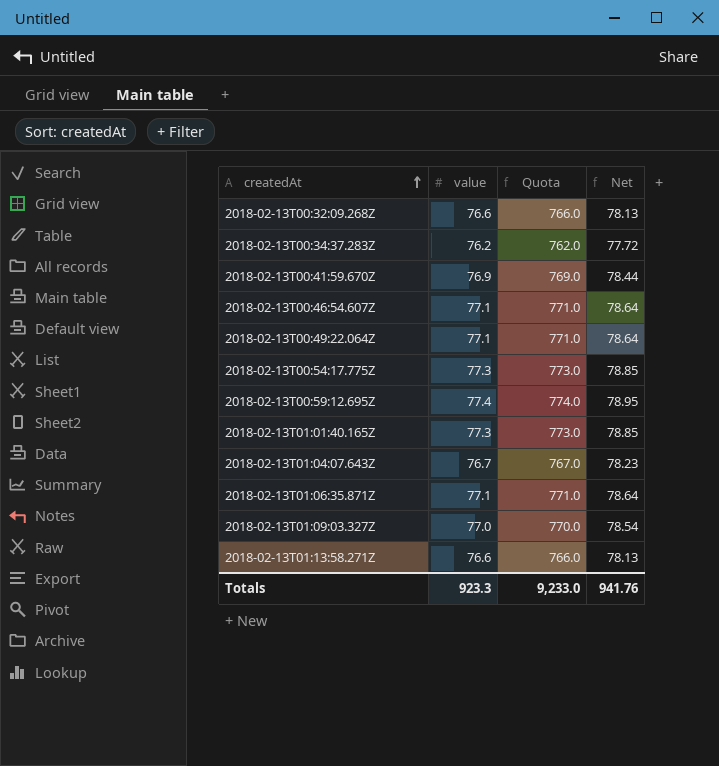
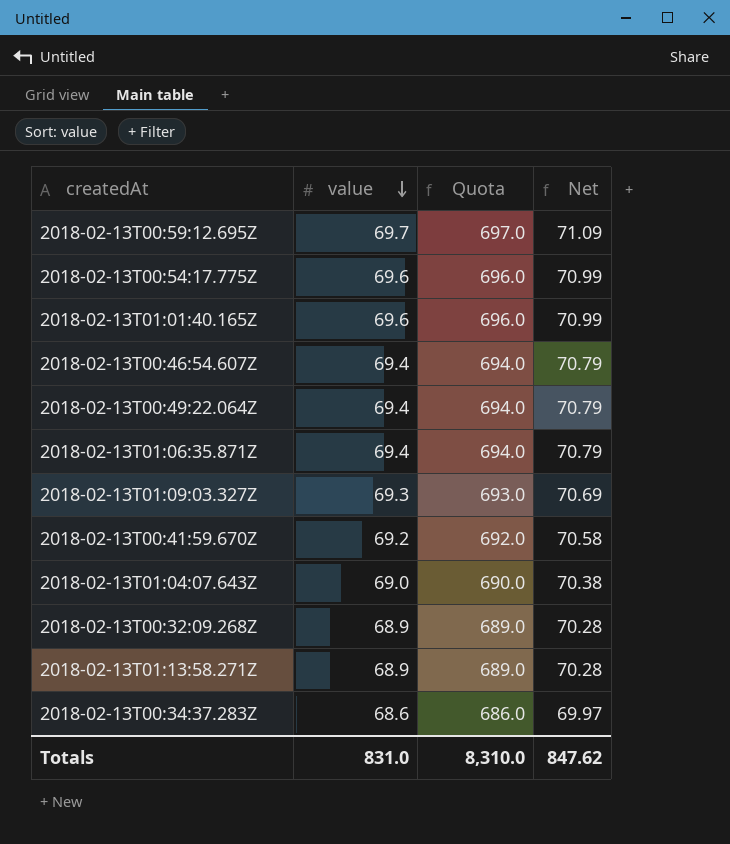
row order: createdAt ascending -> value descending
2018-02-13T00:59:12.695Z | value: 77.4 -> 69.7
2018-02-13T00:59:12.695Z | Quota: 774.0 -> 697.0
2018-02-13T00:59:12.695Z | Net: 78.95 -> 71.09
2018-02-13T00:54:17.775Z | value: 77.3 -> 69.6
2018-02-13T00:54:17.775Z | Quota: 773.0 -> 696.0
2018-02-13T00:54:17.775Z | Net: 78.85 -> 70.99
2018-02-13T01:01:40.165Z | value: 77.3 -> 69.6
2018-02-13T01:01:40.165Z | Quota: 773.0 -> 696.0
2018-02-13T01:01:40.165Z | Net: 78.85 -> 70.99
2018-02-13T00:46:54.607Z | value: 77.1 -> 69.4
2018-02-13T00:46:54.607Z | Quota: 771.0 -> 694.0
2018-02-13T00:46:54.607Z | Net: 78.64 -> 70.79
2018-02-13T00:49:22.064Z | value: 77.1 -> 69.4
2018-02-13T00:49:22.064Z | Quota: 771.0 -> 694.0
2018-02-13T00:49:22.064Z | Net: 78.64 -> 70.79
2018-02-13T01:06:35.871Z | value: 77.1 -> 69.4
2018-02-13T01:06:35.871Z | Quota: 771.0 -> 694.0
2018-02-13T01:06:35.871Z | Net: 78.64 -> 70.79
2018-02-13T01:09:03.327Z | value: 77.0 -> 69.3
2018-02-13T01:09:03.327Z | Quota: 770.0 -> 693.0
2018-02-13T01:09:03.327Z | Net: 78.54 -> 70.69
2018-02-13T00:41:59.670Z | value: 76.9 -> 69.2
2018-02-13T00:41:59.670Z | Quota: 769.0 -> 692.0
2018-02-13T00:41:59.670Z | Net: 78.44 -> 70.58
2018-02-13T01:04:07.643Z | value: 76.7 -> 69.0
2018-02-13T01:04:07.643Z | Quota: 767.0 -> 690.0
2018-02-13T01:04:07.643Z | Net: 78.23 -> 70.38
2018-02-13T00:32:09.268Z | value: 76.6 -> 68.9
2018-02-13T00:32:09.268Z | Quota: 766.0 -> 689.0
2018-02-13T00:32:09.268Z | Net: 78.13 -> 70.28
2018-02-13T01:13:58.271Z | value: 76.6 -> 68.9
2018-02-13T01:13:58.271Z | Quota: 766.0 -> 689.0
2018-02-13T01:13:58.271Z | Net: 78.13 -> 70.28
2018-02-13T00:34:37.283Z | value: 76.2 -> 68.6
2018-02-13T00:34:37.283Z | Quota: 762.0 -> 686.0
2018-02-13T00:34:37.283Z | Net: 77.72 -> 69.97
Totals | value: 923.3 -> 831.0
Totals | Quota: 9,233.0 -> 8,310.0
Totals | Net: 941.76 -> 847.62

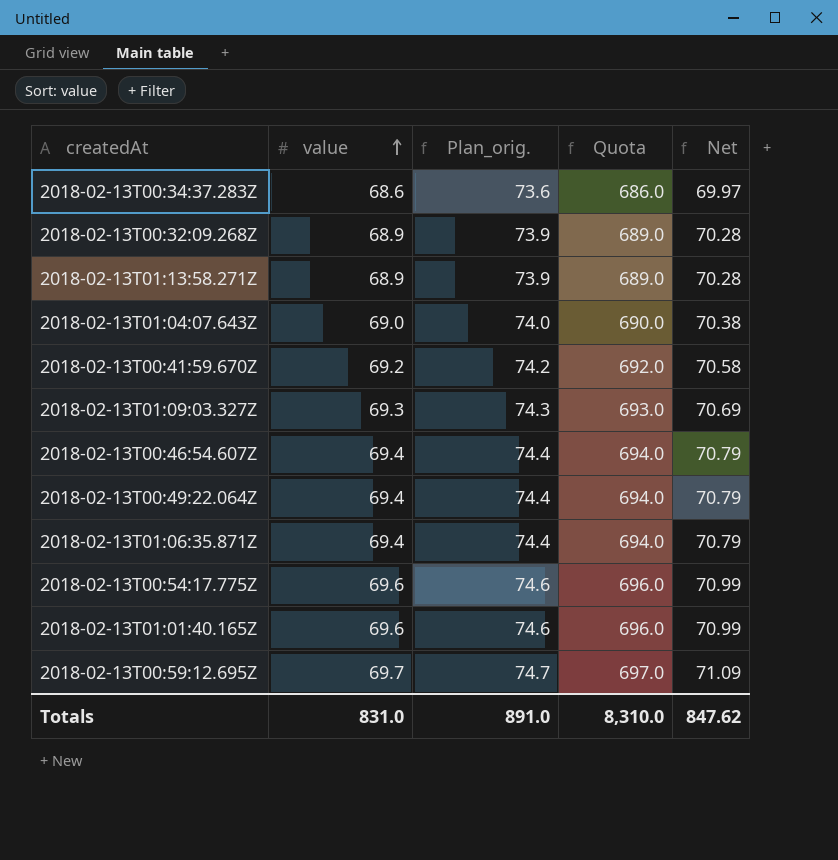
row order: value descending -> value ascending
column Plan_orig. | formula: none -> [value] + 5

